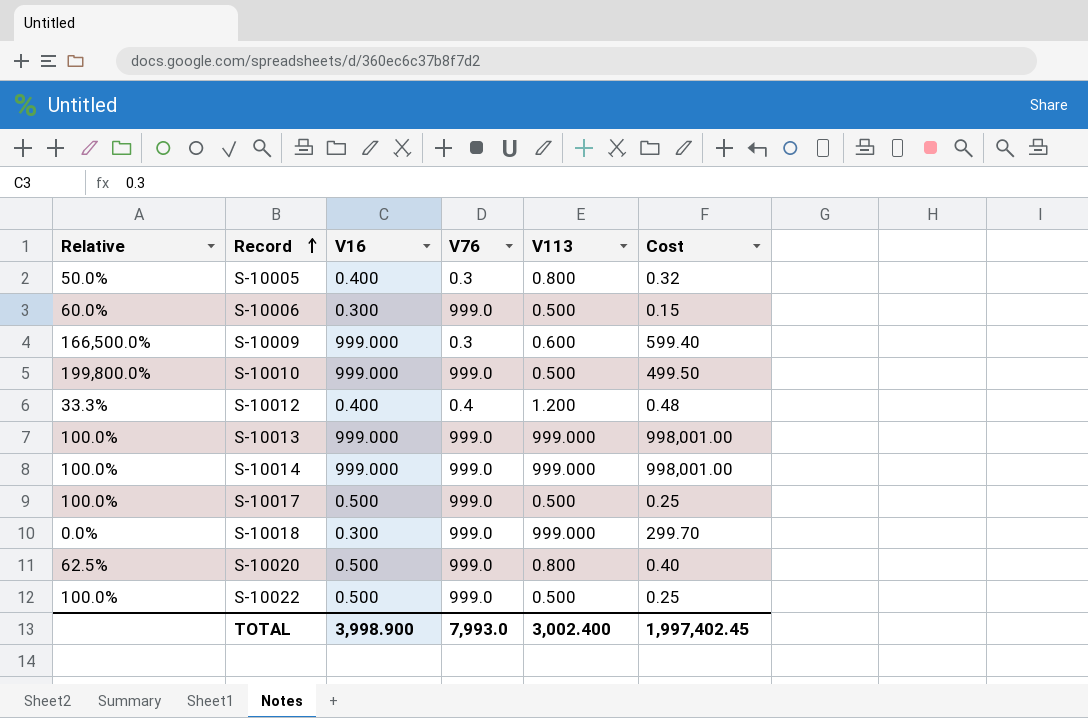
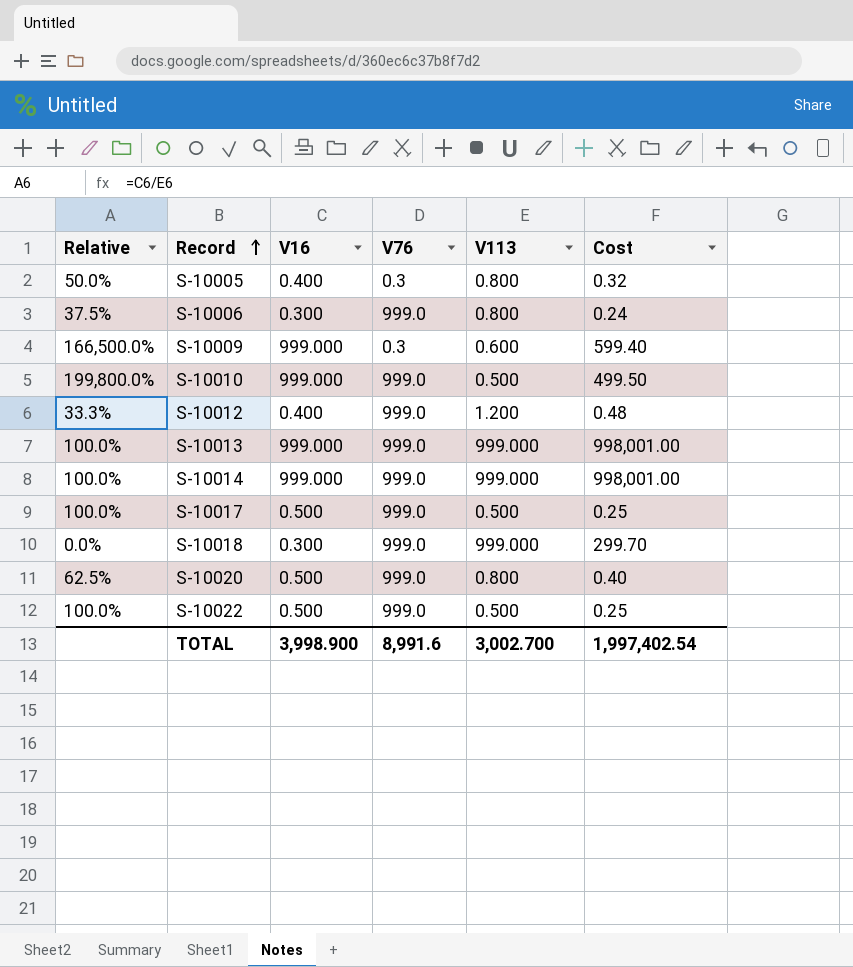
S-10006 | Relative: 60.0% -> 37.5%
S-10006 | V113: 0.500 -> 0.800
S-10006 | Cost: 0.15 -> 0.24
S-10012 | V76: 0.4 -> 999.0
TOTAL | V76: 7,993.0 -> 8,991.6
TOTAL | V113: 3,002.400 -> 3,002.700
TOTAL | Cost: 1,997,402.45 -> 1,997,402.54

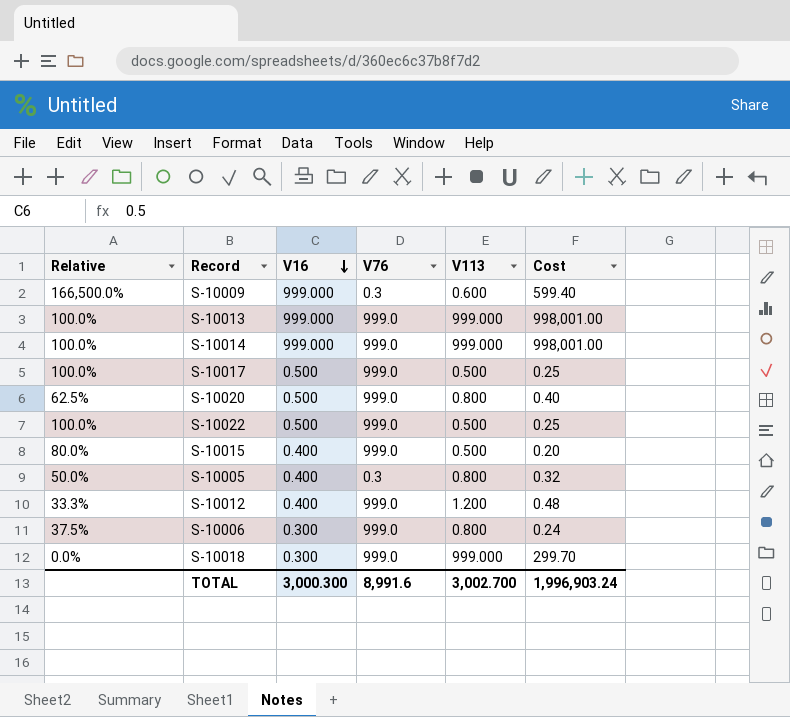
row order: Record ascending -> V16 descending
row S-10010: 199,800.0% | 999.000 | 999.0 | 0.500 | 499.50 -> none
row S-10015: none -> 80.0% | 0.400 | 999.0 | 0.500 | 0.20
TOTAL | V16: 3,998.900 -> 3,000.300
TOTAL | Cost: 1,997,402.54 -> 1,996,903.24

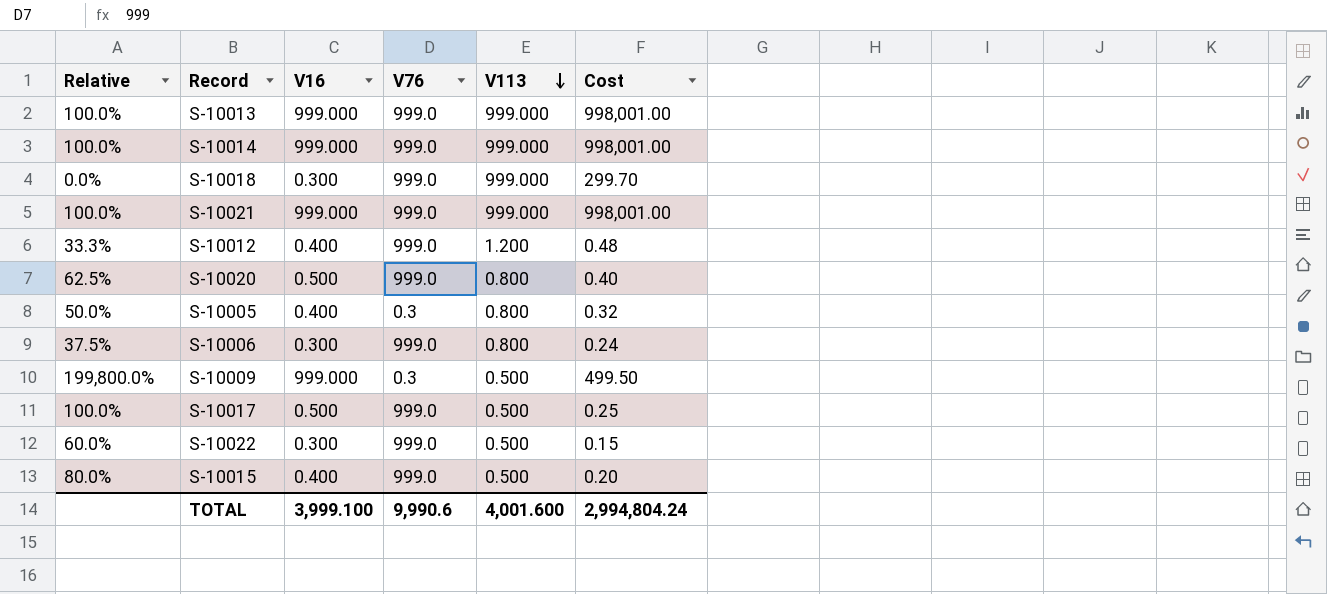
row order: V16 descending -> V113 descending
row S-10021: none -> 100.0% | 999.000 | 999.0 | 999.000 | 998,001.00
S-10009 | Relative: 166,500.0% -> 199,800.0%
S-10009 | V113: 0.600 -> 0.500
S-10009 | Cost: 599.40 -> 499.50
S-10022 | Relative: 100.0% -> 60.0%
S-10022 | V16: 0.500 -> 0.300
S-10022 | Cost: 0.25 -> 0.15
TOTAL | V16: 3,000.300 -> 3,999.100
TOTAL | V76: 8,991.6 -> 9,990.6
TOTAL | V113: 3,002.700 -> 4,001.600
TOTAL | Cost: 1,996,903.24 -> 2,994,804.24

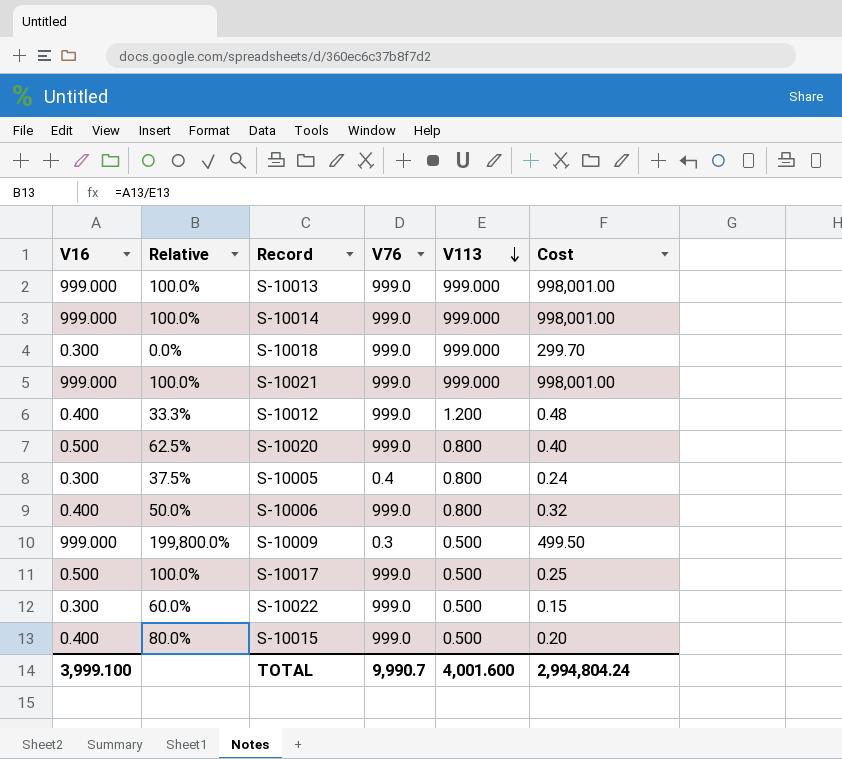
column V16 | position: 3 -> 1
S-10005 | V16: 0.400 -> 0.300
S-10005 | Relative: 50.0% -> 37.5%
S-10005 | V76: 0.3 -> 0.4
S-10005 | Cost: 0.32 -> 0.24
S-10006 | V16: 0.300 -> 0.400
S-10006 | Relative: 37.5% -> 50.0%
S-10006 | Cost: 0.24 -> 0.32
TOTAL | V76: 9,990.6 -> 9,990.7

